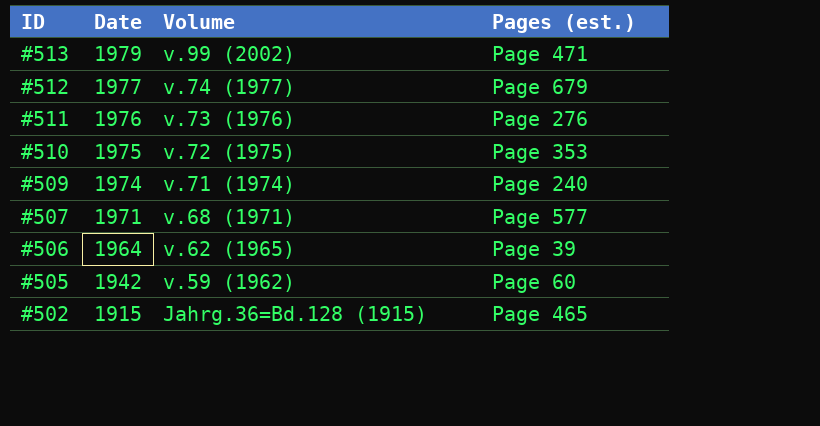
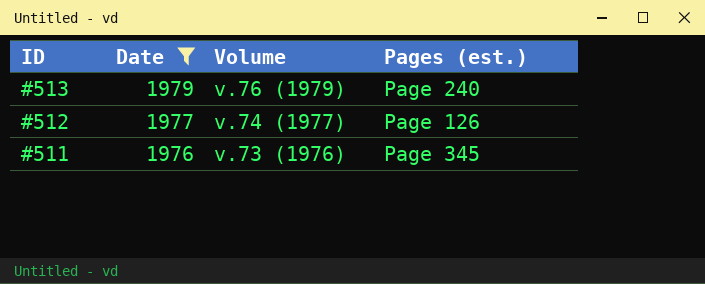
filter: none -> Date >= 1976
#513 | Volume: v.99 (2002) -> v.76 (1979)
#513 | Pages (est.): Page 471 -> Page 240
#512 | Pages (est.): Page 679 -> Page 126
#511 | Pages (est.): Page 276 -> Page 345

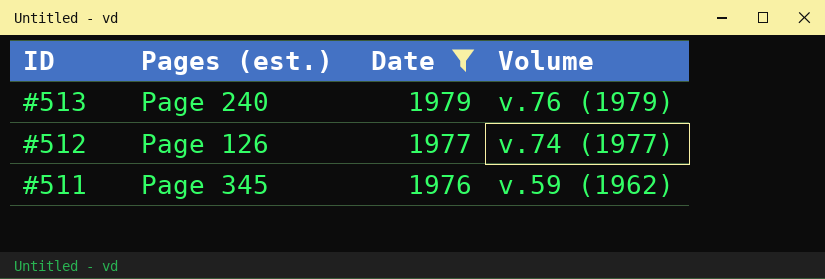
column Pages (est.) | position: 4 -> 2
#511 | Volume: v.73 (1976) -> v.59 (1962)

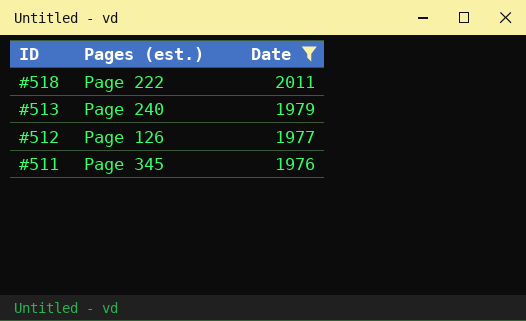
column Volume | position: 4 -> none
row #518: none -> Page 222 | 2011

